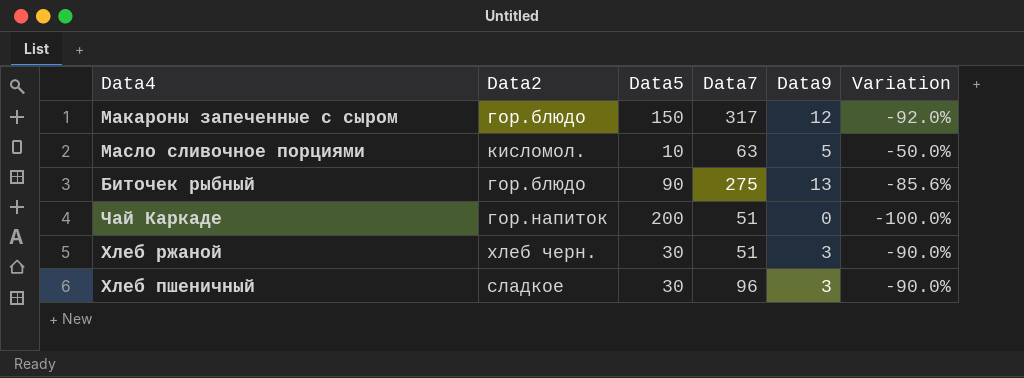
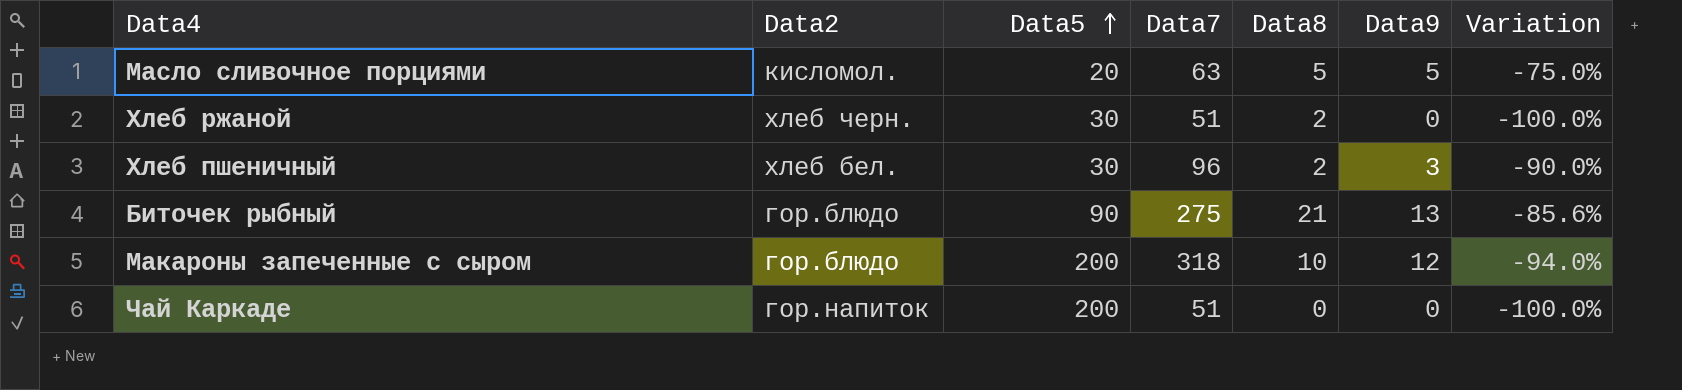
row order: none -> Data5 ascending
column Data8 | position: none -> 5
Масло сливочное порциями | Data5: 10 -> 20
Масло сливочное порциями | Variation: -50.0% -> -75.0%
Хлеб ржаной | Data9: 3 -> 0
Хлеб ржаной | Variation: -90.0% -> -100.0%
Хлеб пшеничный | Data2: сладкое -> хлеб бел.
Макароны запеченные с сыром | Data5: 150 -> 200
Макароны запеченные с сыром | Data7: 317 -> 318
Макароны запеченные с сыром | Variation: -92.0% -> -94.0%

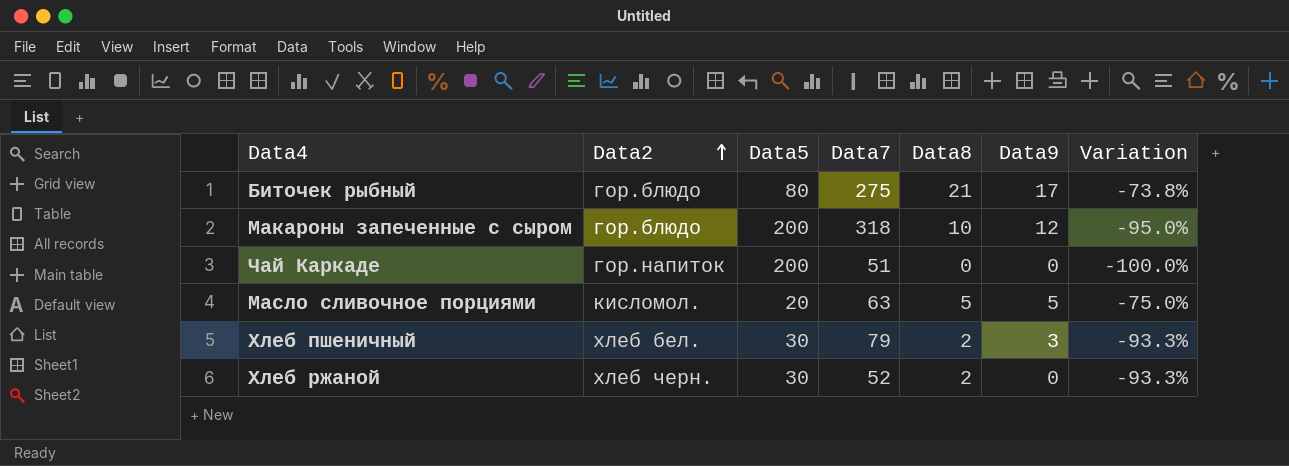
row order: Data5 ascending -> Data2 ascending
column Variation | formula: ([Data9] - [Data5]) / [Data5] -> ([Data8] - [Data5]) / [Data5]
Биточек рыбный | Data5: 90 -> 80
Биточек рыбный | Data9: 13 -> 17
Хлеб пшеничный | Data7: 96 -> 79
Хлеб ржаной | Data7: 51 -> 52

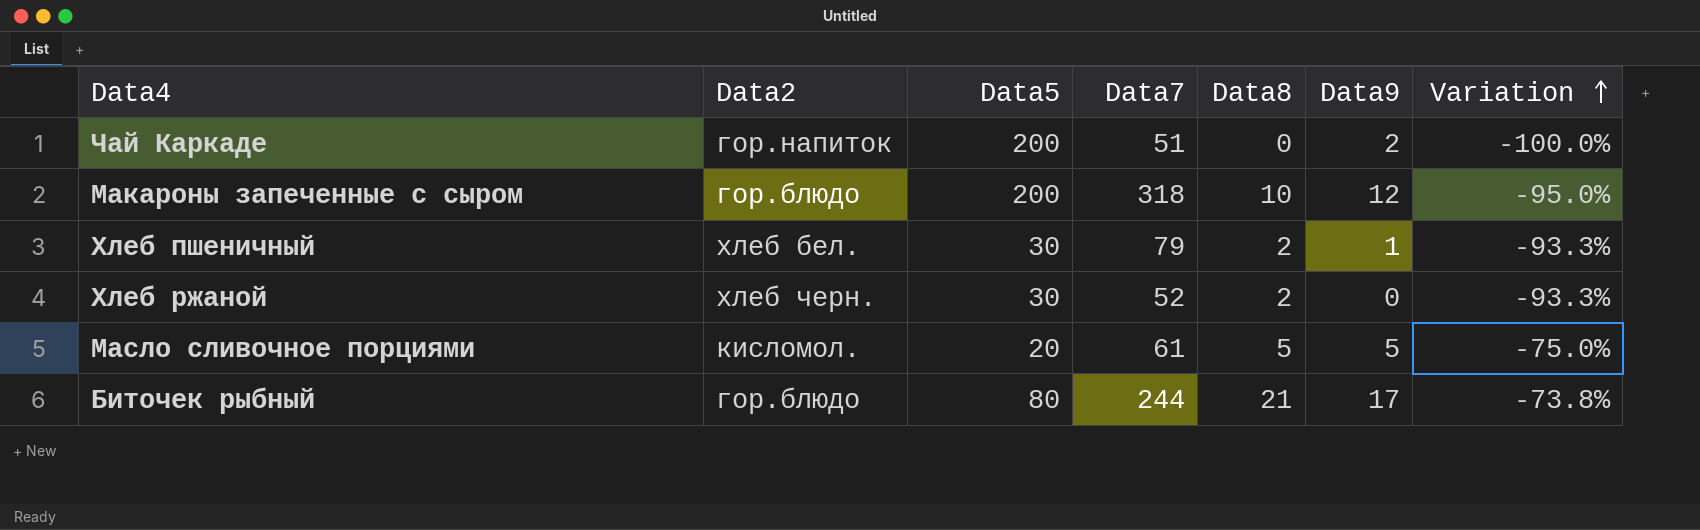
row order: Data2 ascending -> Variation ascending
Чай Каркаде | Data9: 0 -> 2
Хлеб пшеничный | Data9: 3 -> 1
Масло сливочное порциями | Data7: 63 -> 61
Биточек рыбный | Data7: 275 -> 244

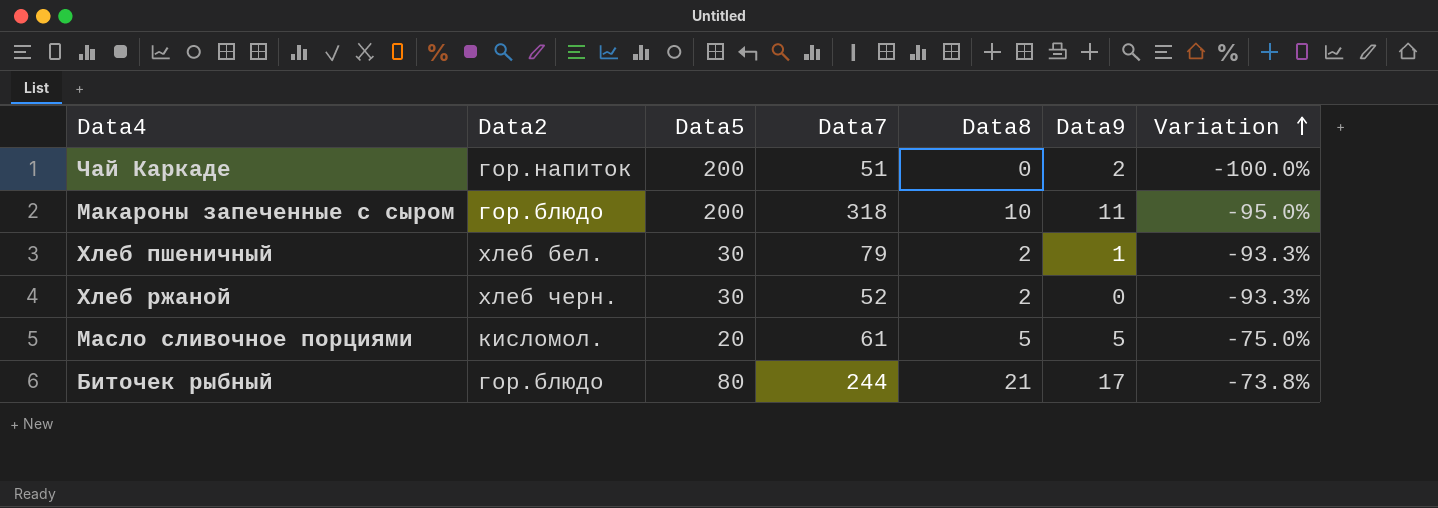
Макароны запеченные с сыром | Data9: 12 -> 11

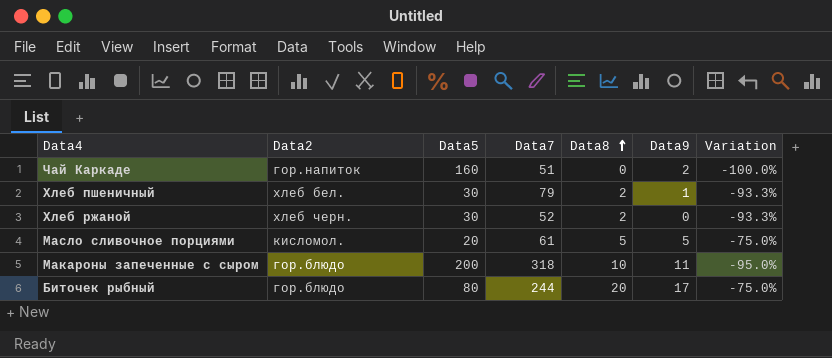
row order: Variation ascending -> Data8 ascending
Чай Каркаде | Data5: 200 -> 160
Биточек рыбный | Data8: 21 -> 20
Биточек рыбный | Variation: -73.8% -> -75.0%

